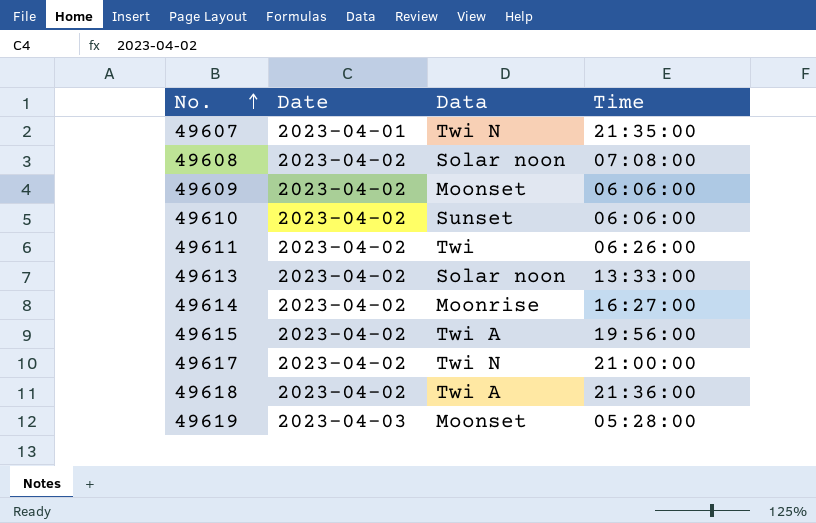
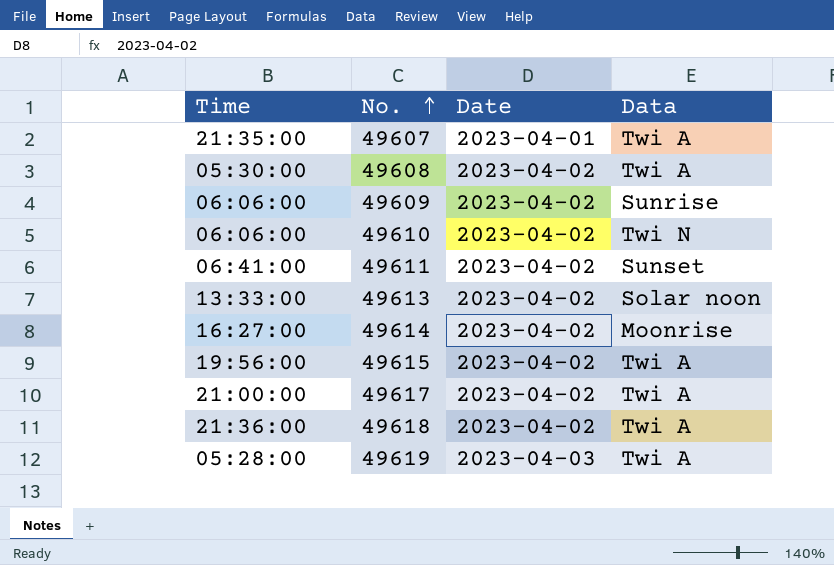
column Time | position: 4 -> 1
49607 | Data: Twi N -> Twi A
49608 | Time: 07:08:00 -> 05:30:00
49608 | Data: Solar noon -> Twi A
49609 | Data: Moonset -> Sunrise
49610 | Data: Sunset -> Twi N
49611 | Time: 06:26:00 -> 06:41:00
49611 | Data: Twi -> Sunset
49617 | Data: Twi N -> Twi A
49619 | Data: Moonset -> Twi A

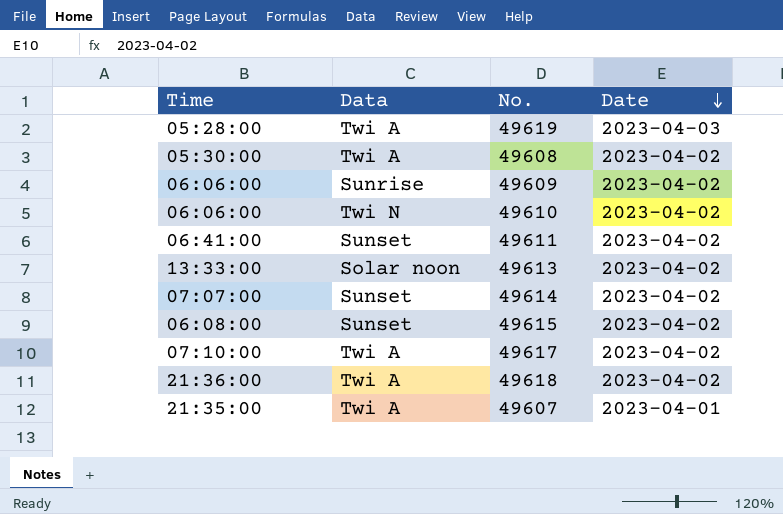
row order: No. ascending -> Date descending
column Data | position: 4 -> 2
49614 | Time: 16:27:00 -> 07:07:00
49614 | Data: Moonrise -> Sunset
49615 | Time: 19:56:00 -> 06:08:00
49615 | Data: Twi A -> Sunset
49617 | Time: 21:00:00 -> 07:10:00

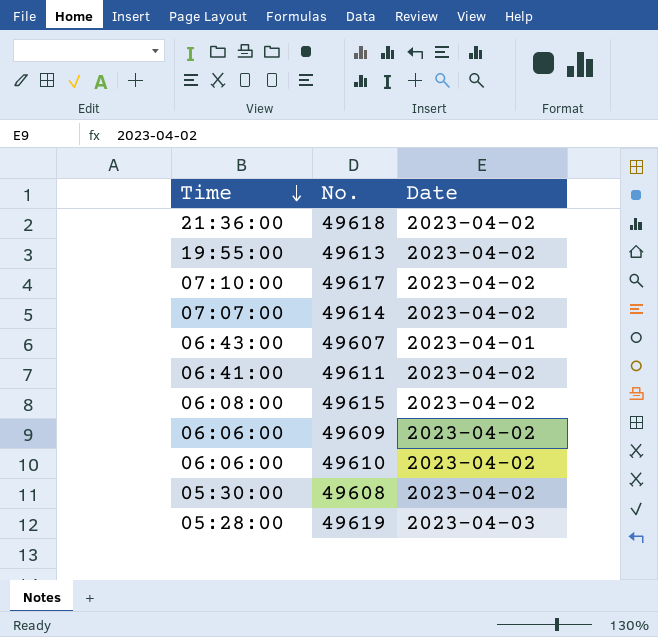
row order: Date descending -> Time descending
column Data | position: 2 -> none
49613 | Time: 13:33:00 -> 19:55:00
49607 | Time: 21:35:00 -> 06:43:00

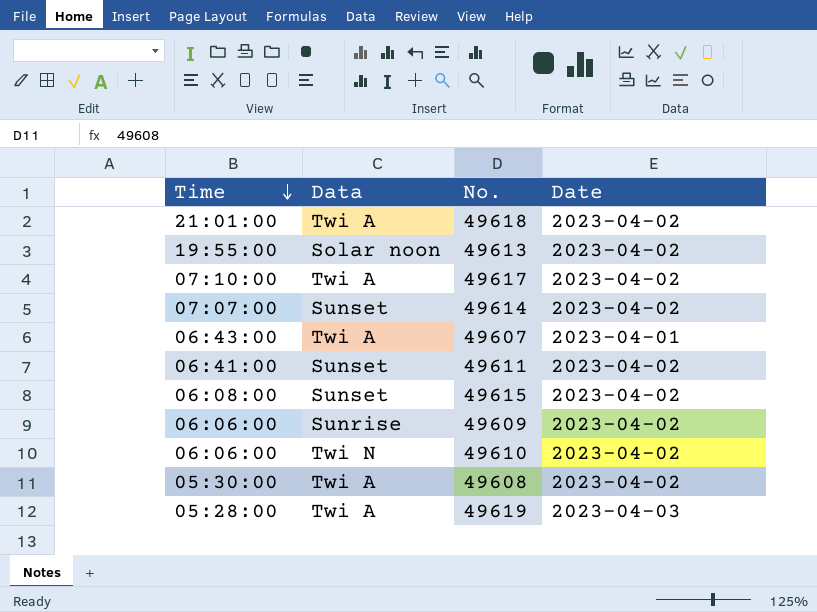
column Data | position: none -> 2
49618 | Time: 21:36:00 -> 21:01:00

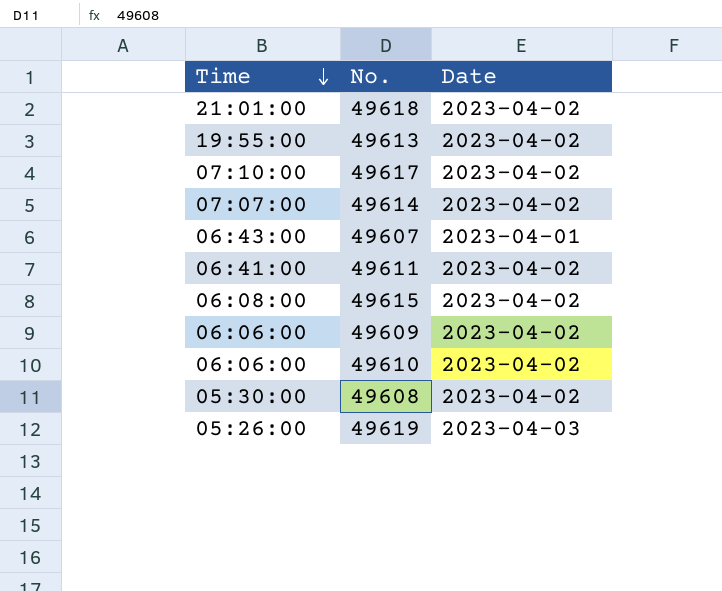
column Data | position: 2 -> none
49619 | Time: 05:28:00 -> 05:26:00

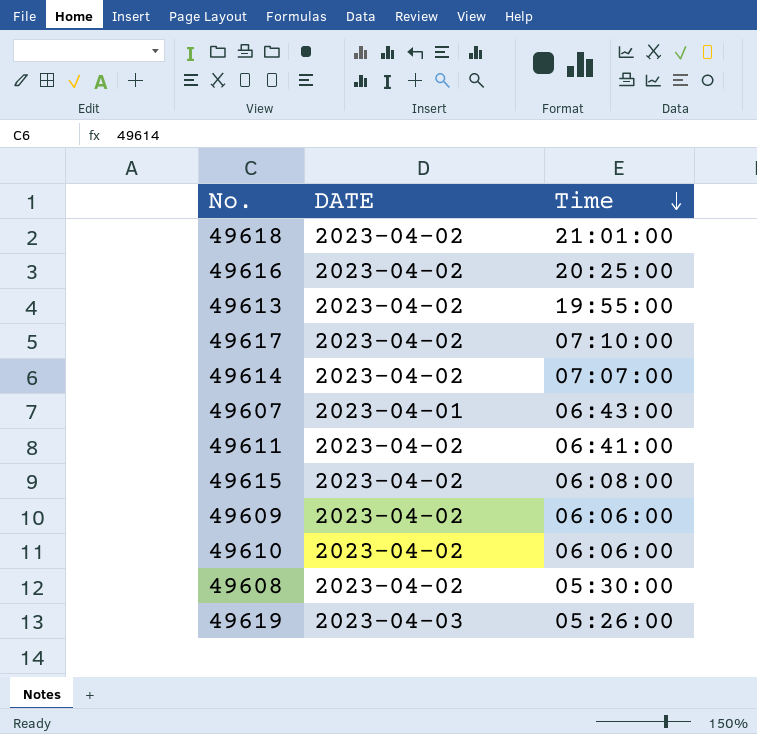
column name: Date -> DATE
column Time | position: 1 -> 3
row 49616: none -> 2023-04-02 | 20:25:00

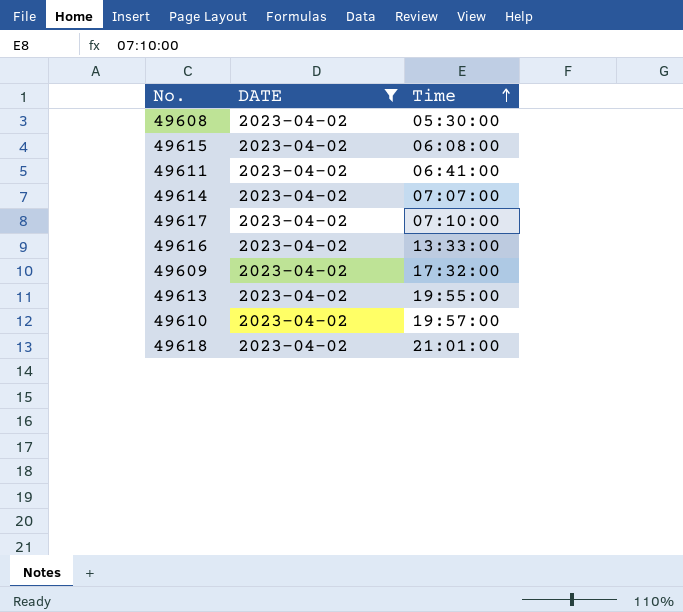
filter: none -> DATE = 2023-04-02
row order: Time descending -> Time ascending
49616 | Time: 20:25:00 -> 13:33:00
49609 | Time: 06:06:00 -> 17:32:00
49610 | Time: 06:06:00 -> 19:57:00

